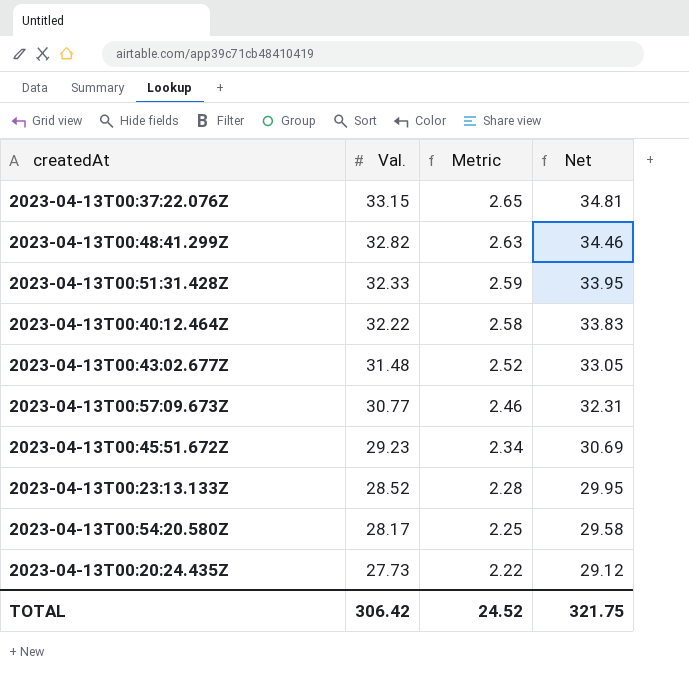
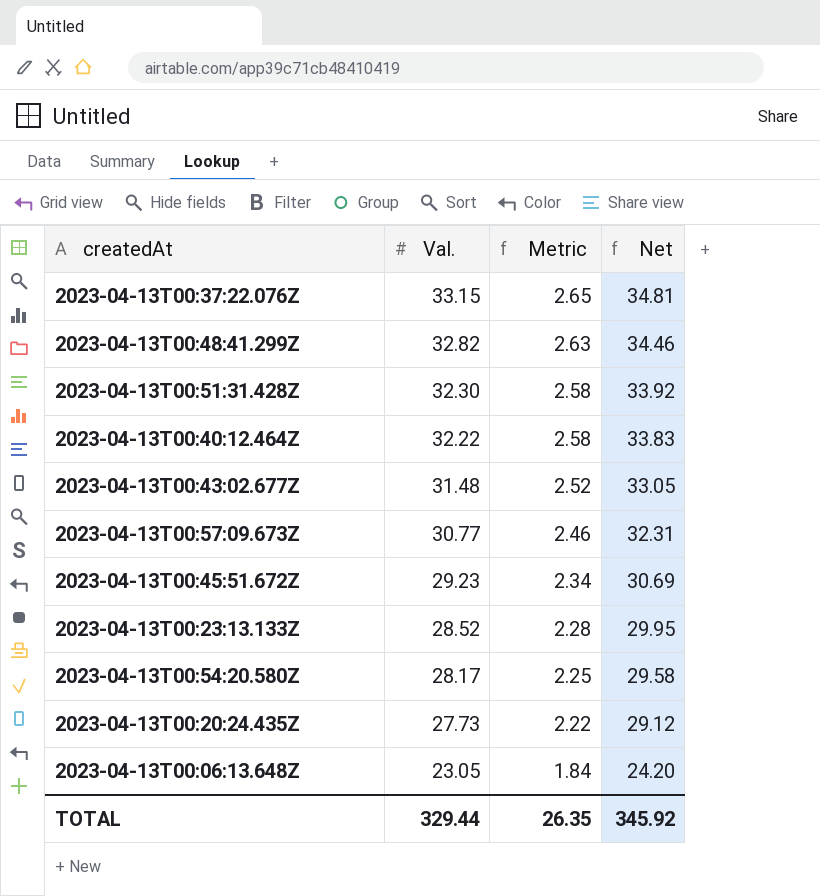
2023-04-13T00:51:31.428Z | Val.: 32.33 -> 32.30
2023-04-13T00:51:31.428Z | Metric: 2.59 -> 2.58
2023-04-13T00:51:31.428Z | Net: 33.95 -> 33.92
row 2023-04-13T00:06:13.648Z: none -> 23.05 | 1.84 | 24.20
TOTAL | Val.: 306.42 -> 329.44
TOTAL | Metric: 24.52 -> 26.35
TOTAL | Net: 321.75 -> 345.92

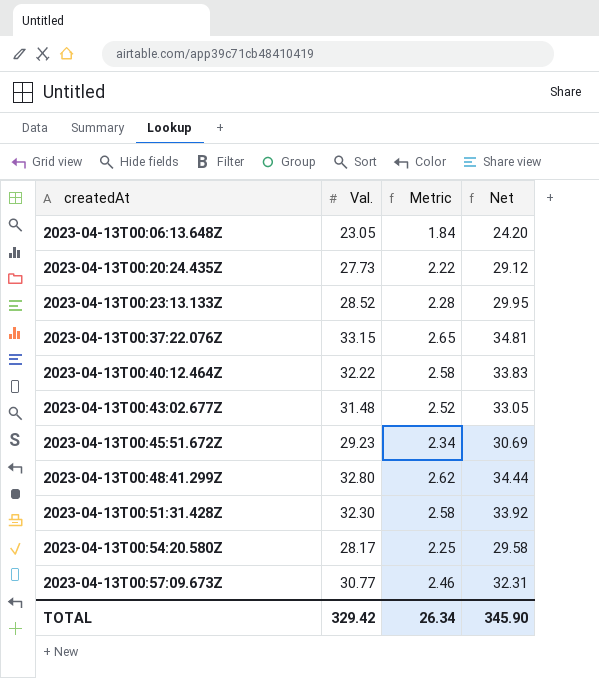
row order: Val. descending -> createdAt ascending
2023-04-13T00:48:41.299Z | Val.: 32.82 -> 32.80
2023-04-13T00:48:41.299Z | Metric: 2.63 -> 2.62
2023-04-13T00:48:41.299Z | Net: 34.46 -> 34.44
TOTAL | Val.: 329.44 -> 329.42
TOTAL | Metric: 26.35 -> 26.34
TOTAL | Net: 345.92 -> 345.90

